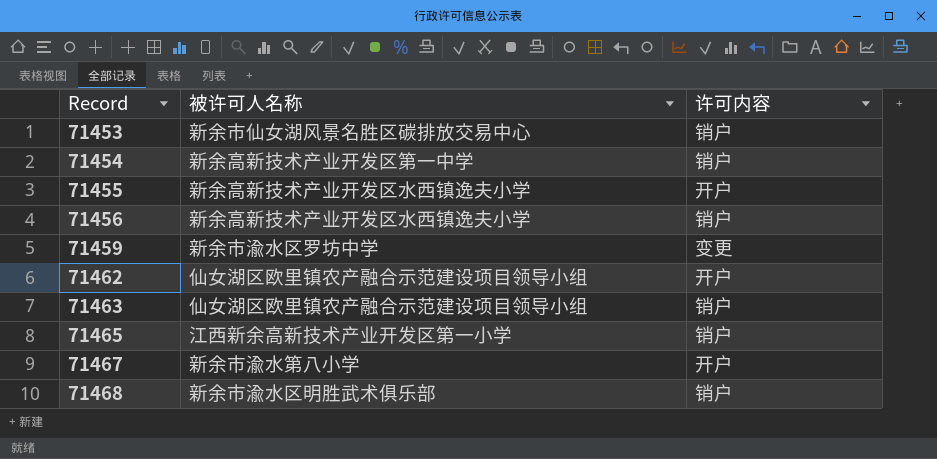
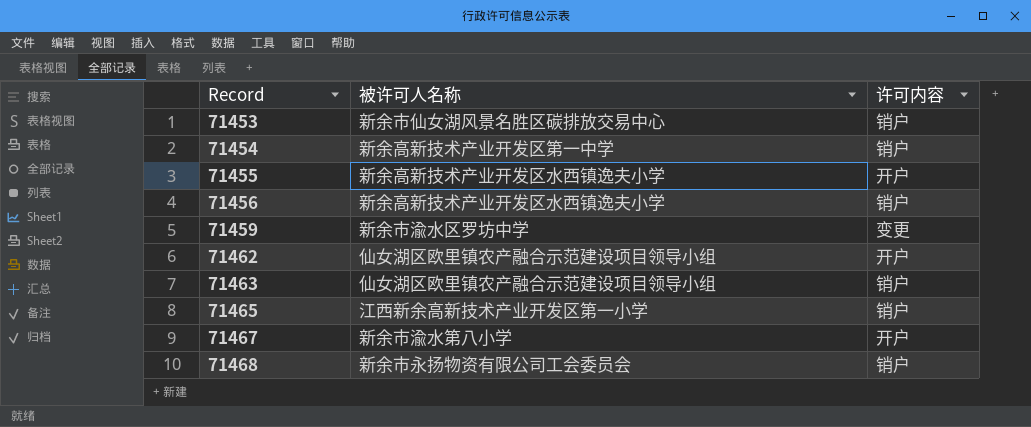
71468 | 被许可人名称: 新余市渝水区明胜武术俱乐部 -> 新余市永扬物资有限公司工会委员会

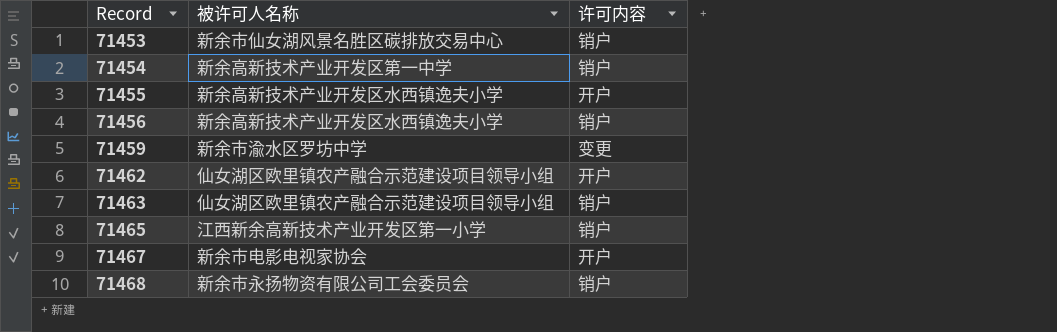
71467 | 被许可人名称: 新余市渝水第八小学 -> 新余市电影电视家协会

